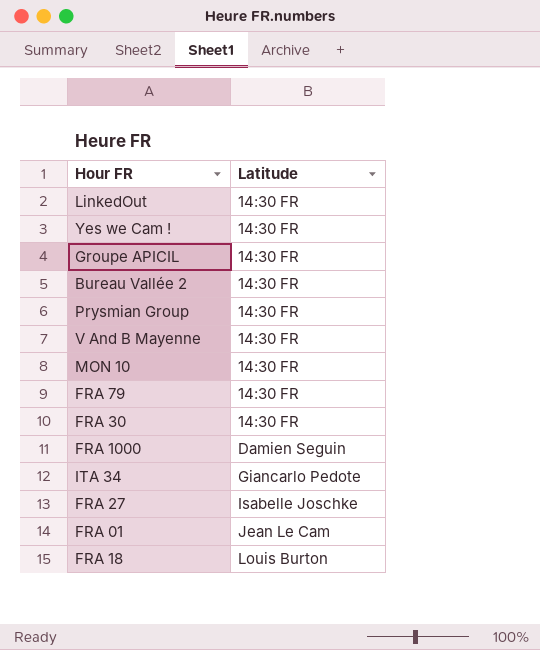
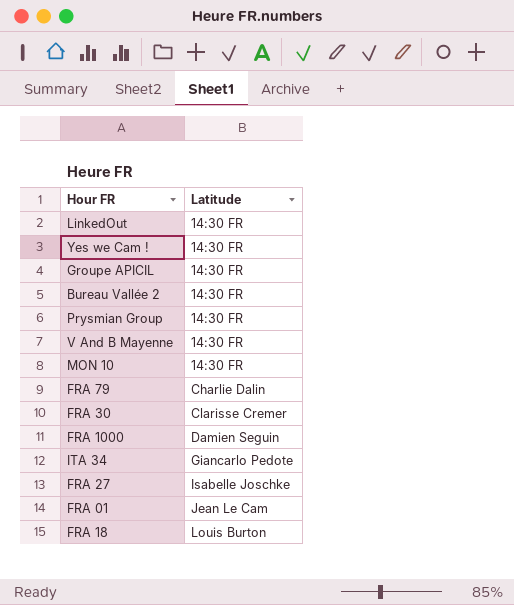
FRA 79 | Latitude: 14:30 FR -> Charlie Dalin
FRA 30 | Latitude: 14:30 FR -> Clarisse Cremer

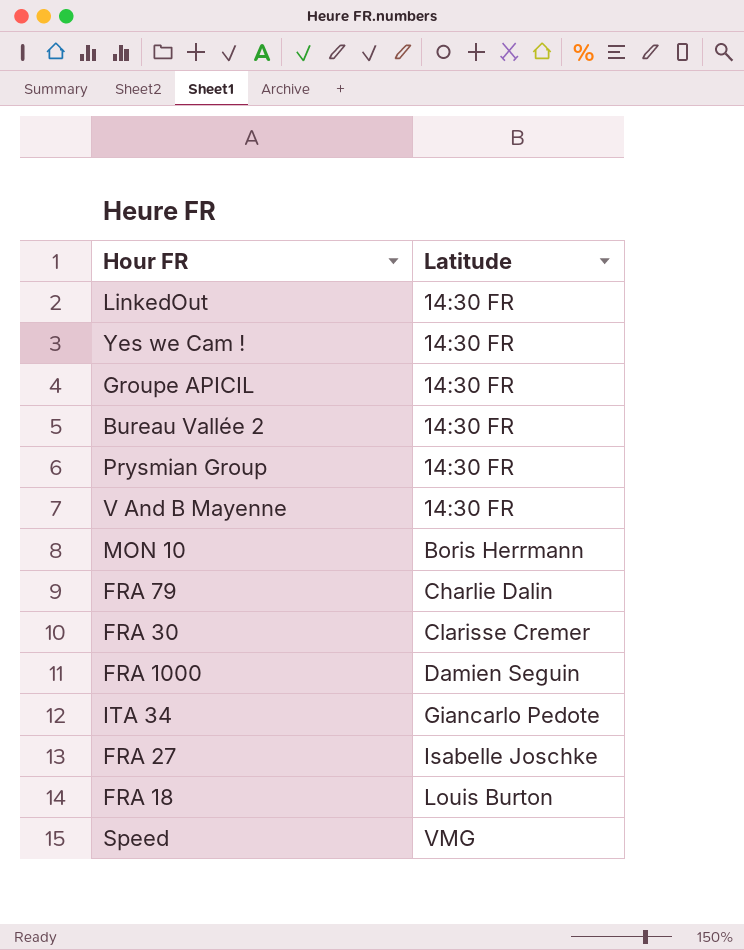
row FRA 01: Jean Le Cam -> none
MON 10 | Latitude: 14:30 FR -> Boris Herrmann
row Speed: none -> VMG

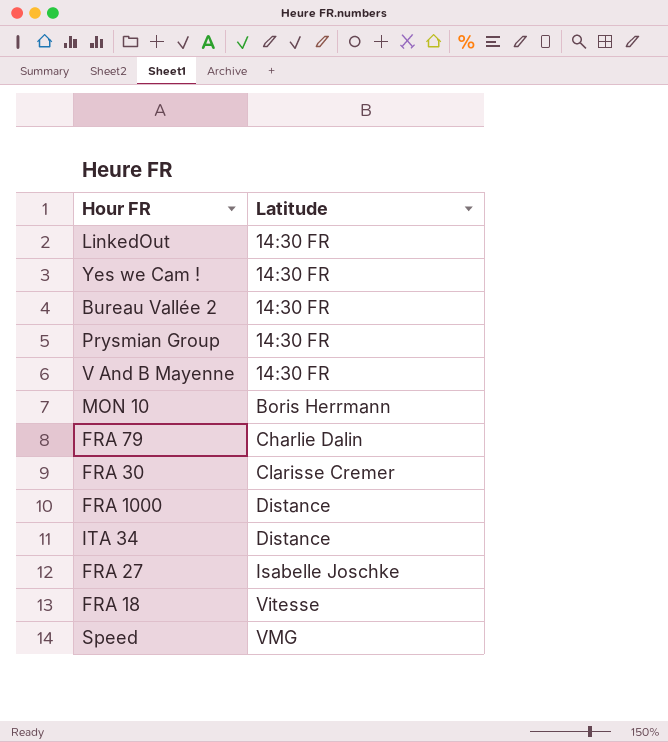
row Groupe APICIL: 14:30 FR -> none
FRA 1000 | Latitude: Damien Seguin -> Distance
ITA 34 | Latitude: Giancarlo Pedote -> Distance
FRA 18 | Latitude: Louis Burton -> Vitesse

